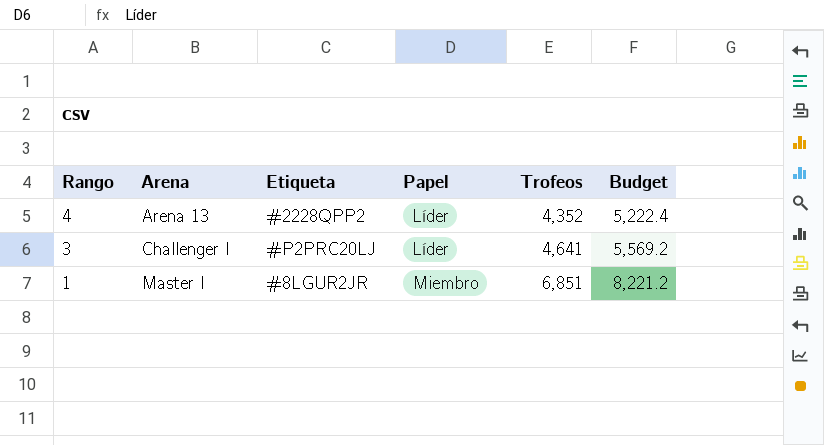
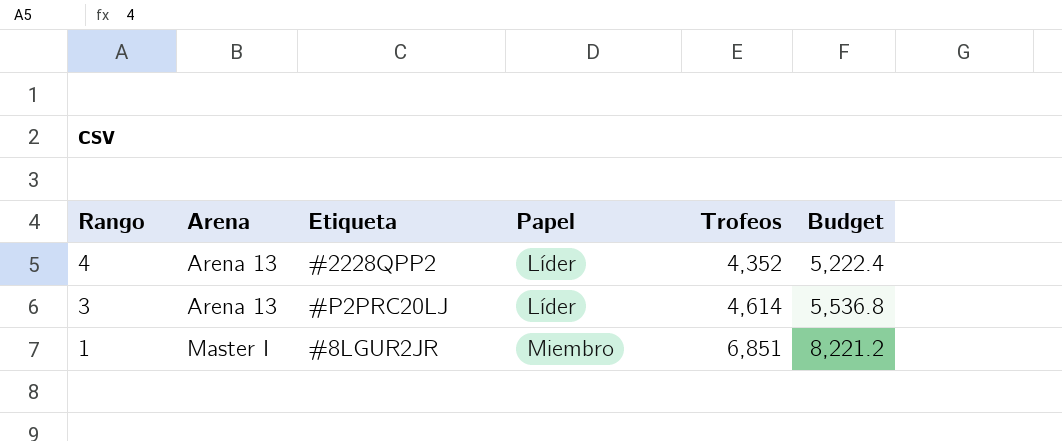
3 | Arena: Challenger I -> Arena 13
3 | Trofeos: 4,641 -> 4,614
3 | Budget: 5,569.2 -> 5,536.8

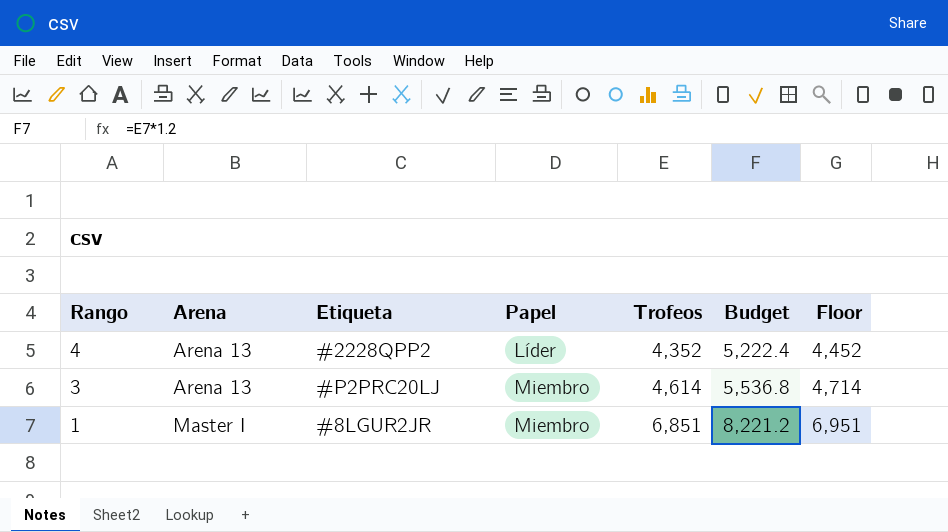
column Floor | formula: none -> [Trofeos] + 100
3 | Papel: Líder -> Miembro

